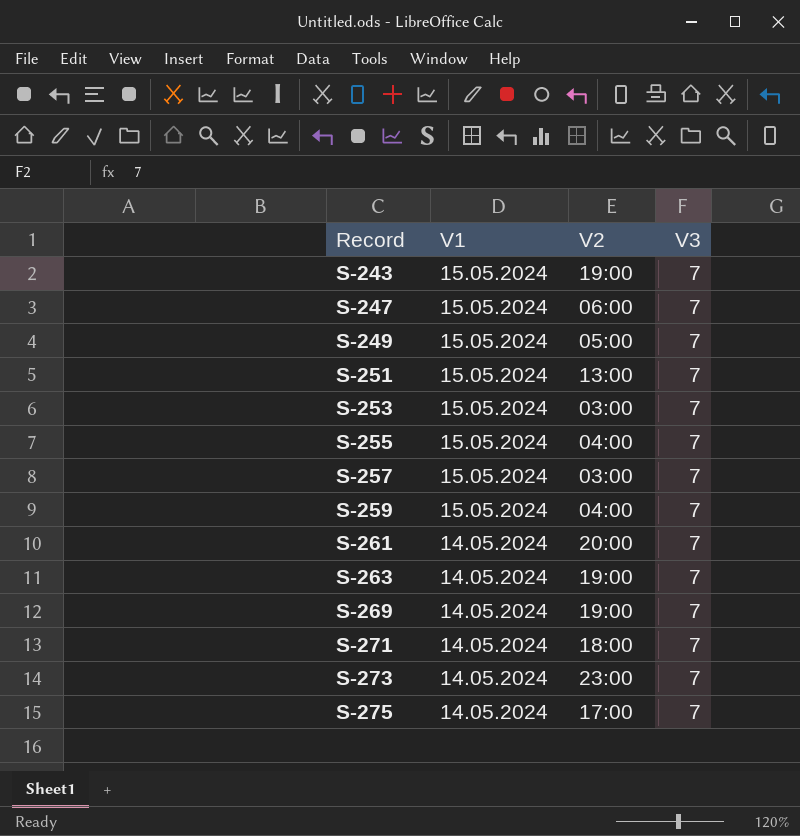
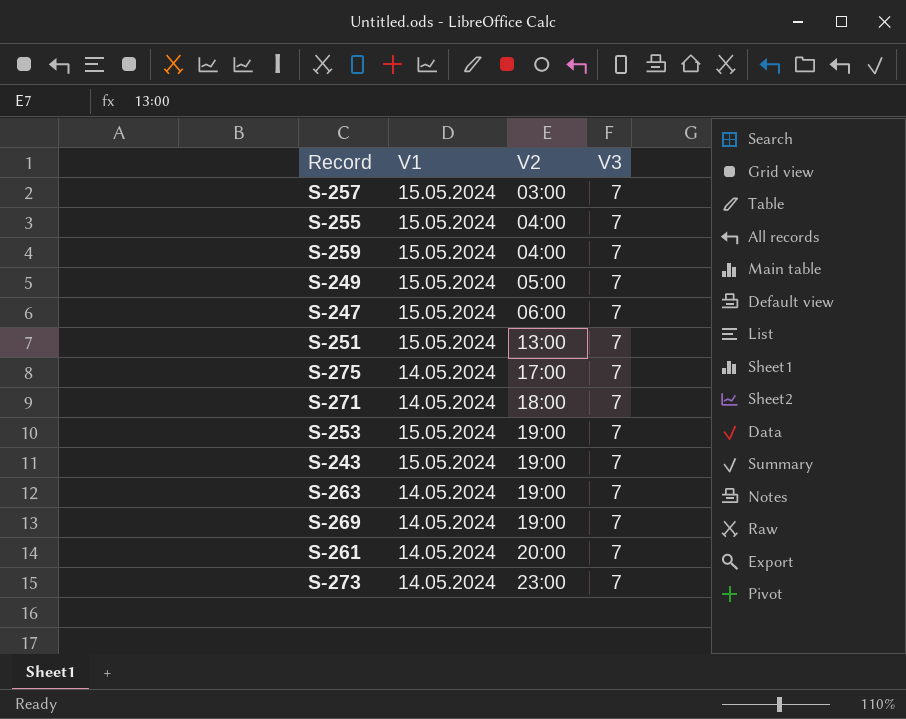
row order: Record ascending -> V2 ascending
S-253 | V2: 03:00 -> 19:00

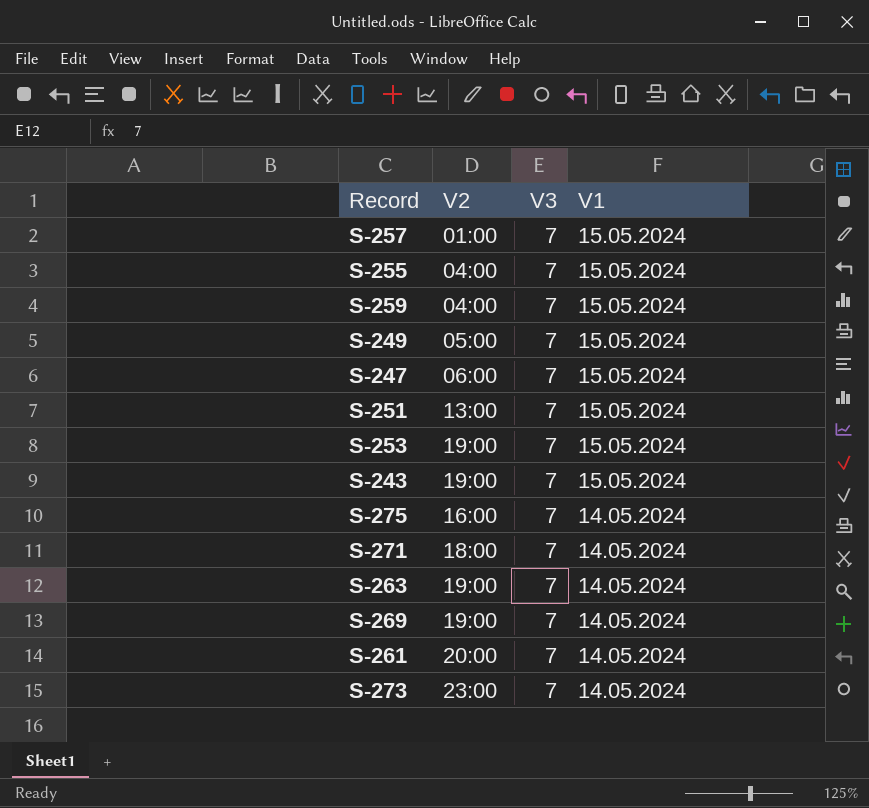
row order: V2 ascending -> V1 descending
column V1 | position: 2 -> 4
S-257 | V2: 03:00 -> 01:00
S-275 | V2: 17:00 -> 16:00

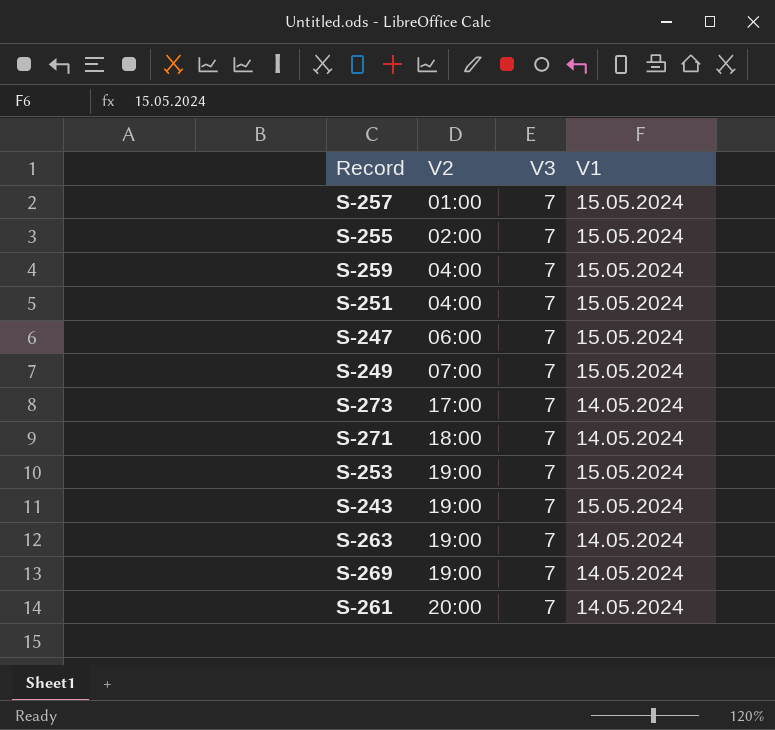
row order: V1 descending -> V2 ascending
row S-275: 16:00 | 7 | 14.05.2024 -> none
S-255 | V2: 04:00 -> 02:00
S-251 | V2: 13:00 -> 04:00
S-249 | V2: 05:00 -> 07:00
S-273 | V2: 23:00 -> 17:00

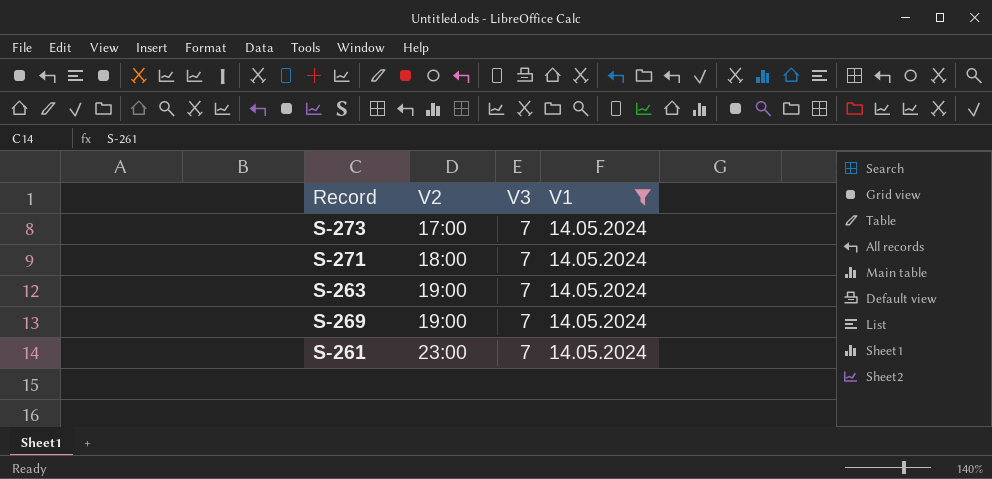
filter: none -> V1 = 14.05.2024
S-261 | V2: 20:00 -> 23:00

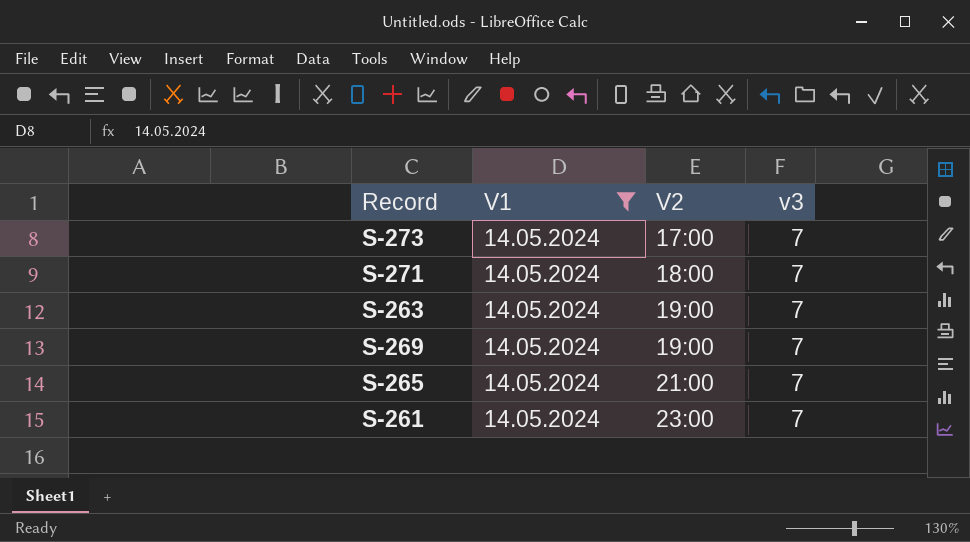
column V1 | position: 4 -> 2
column name: V3 -> v3
row S-265: none -> 14.05.2024 | 21:00 | 7

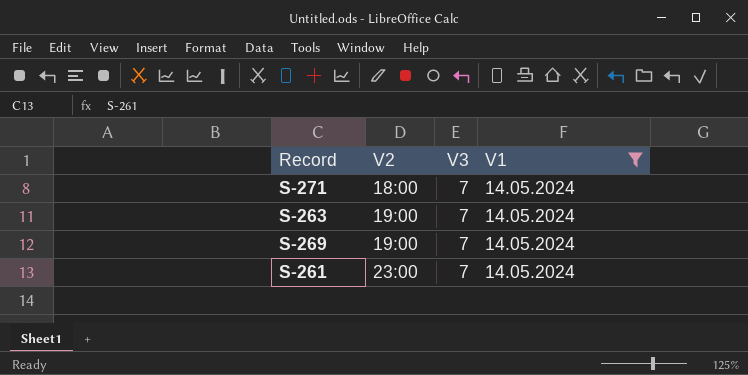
column name: v3 -> V3
column V1 | position: 2 -> 4
row S-273: 14.05.2024 | 17:00 | 7 -> none
row S-265: 14.05.2024 | 21:00 | 7 -> none

